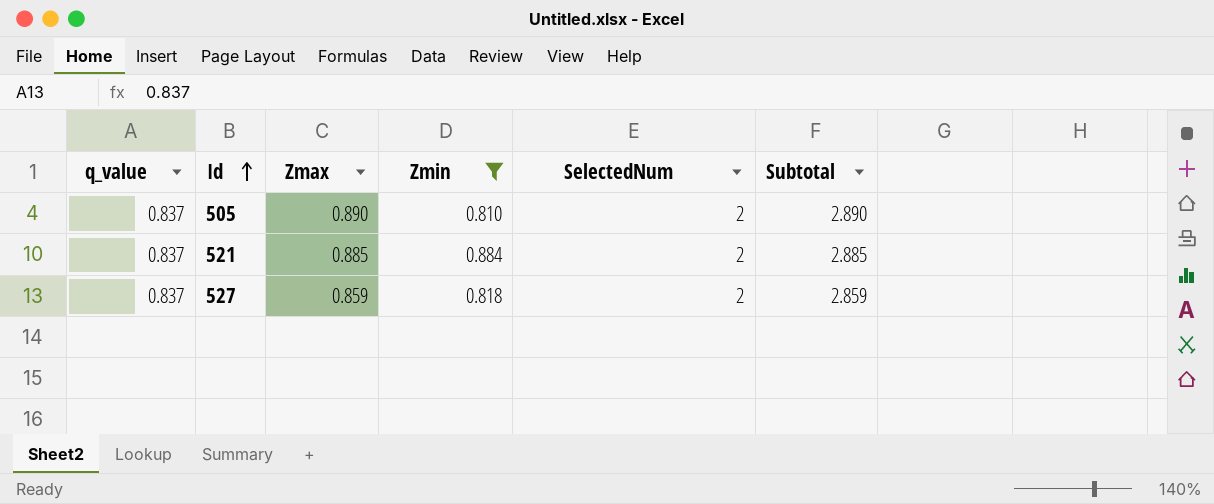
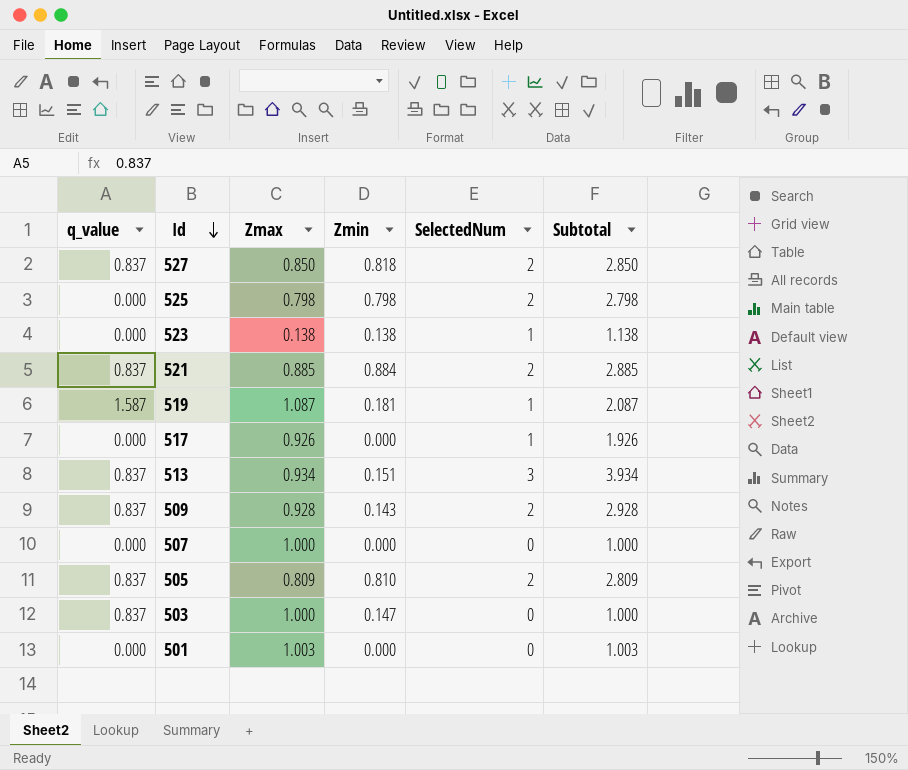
filter: Zmin >= 0.810 -> none
row order: Id ascending -> Id descending
527 | Zmax: 0.859 -> 0.850
527 | Subtotal: 2.859 -> 2.850
505 | Zmax: 0.890 -> 0.809
505 | Subtotal: 2.890 -> 2.809

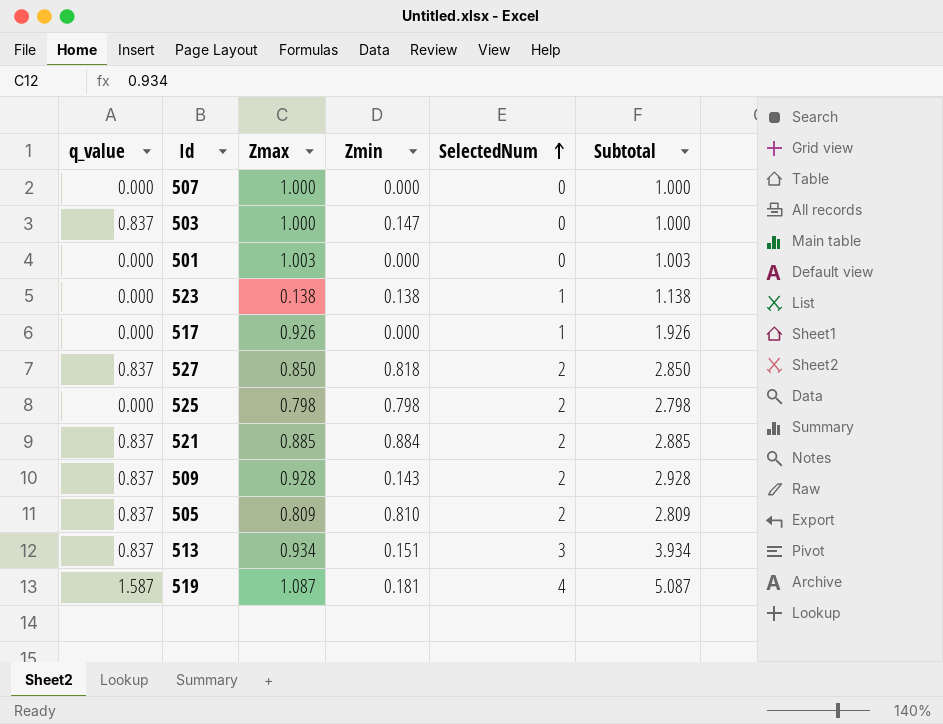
row order: Id descending -> SelectedNum ascending
519 | SelectedNum: 1 -> 4
519 | Subtotal: 2.087 -> 5.087

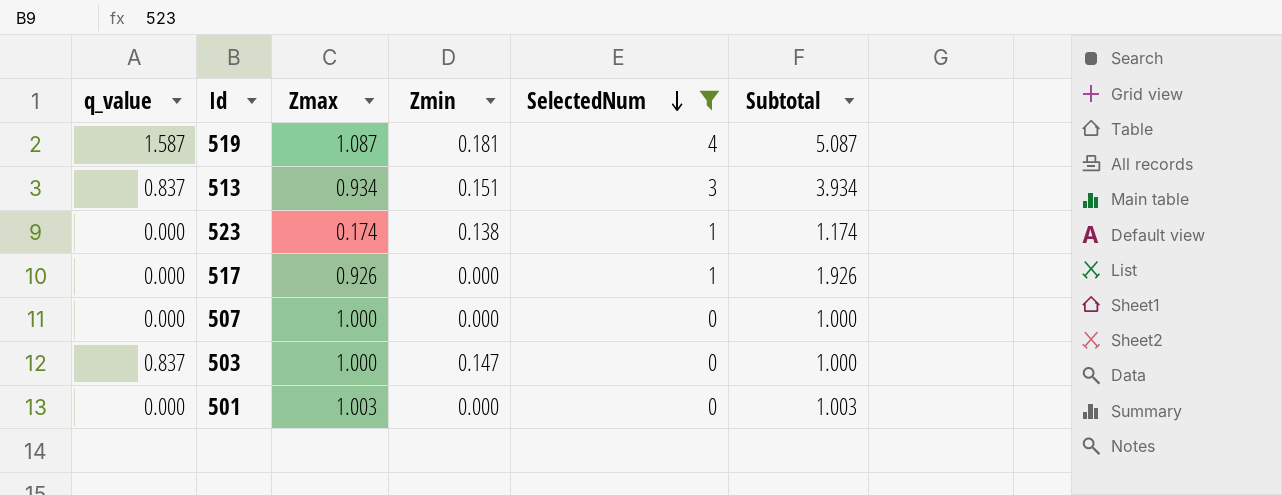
filter: none -> SelectedNum != 2
row order: SelectedNum ascending -> SelectedNum descending
523 | Zmax: 0.138 -> 0.174
523 | Subtotal: 1.138 -> 1.174

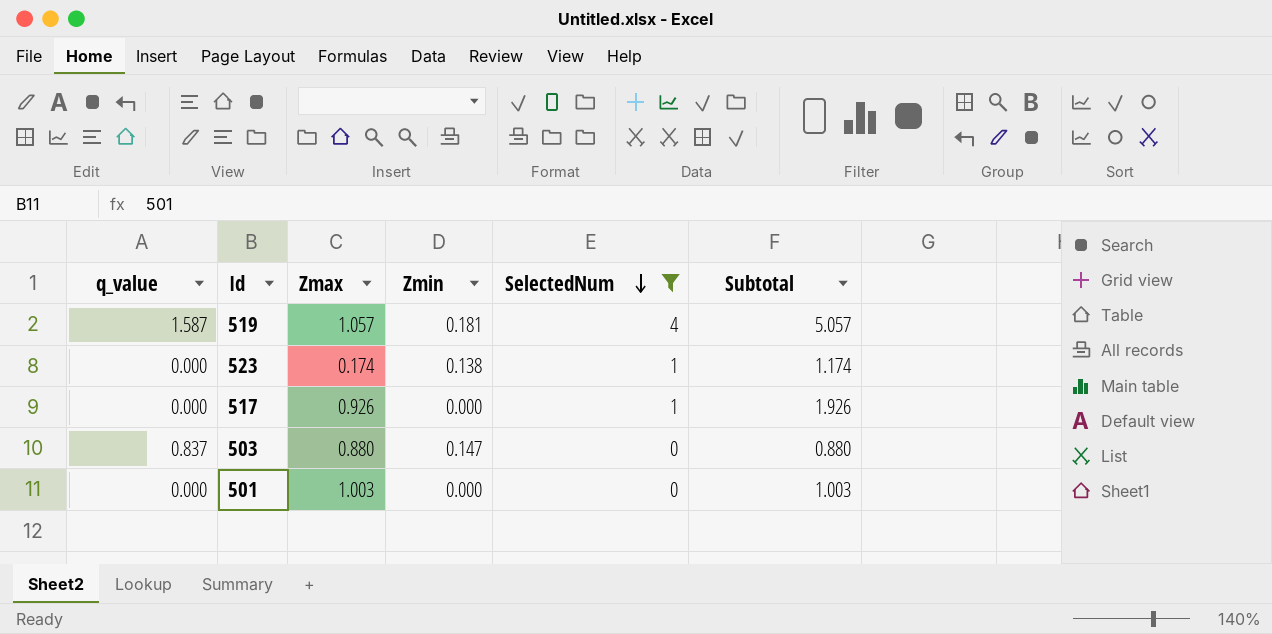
row 513: 0.837 | 0.934 | 0.151 | 3 | 3.934 -> none
row 507: 0.000 | 1.000 | 0.000 | 0 | 1.000 -> none
519 | Zmax: 1.087 -> 1.057
519 | Subtotal: 5.087 -> 5.057
503 | Zmax: 1.000 -> 0.880
503 | Subtotal: 1.000 -> 0.880

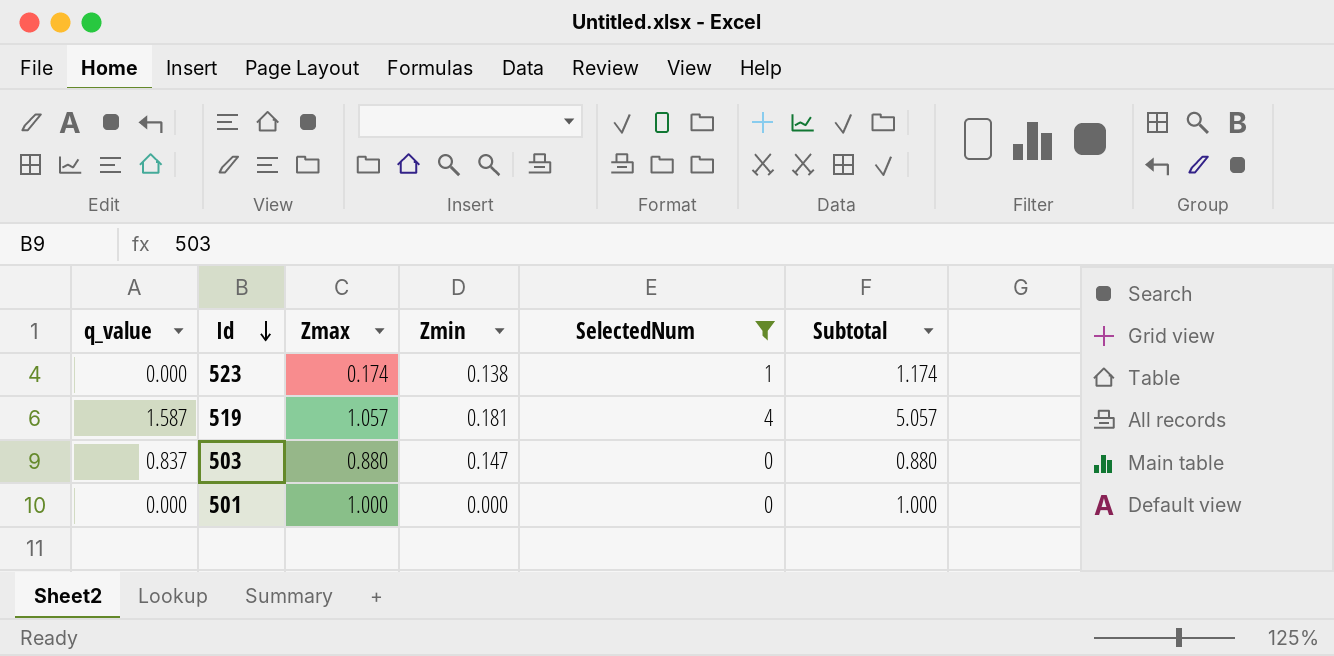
row order: SelectedNum descending -> Id descending
row 517: 0.000 | 0.926 | 0.000 | 1 | 1.926 -> none
501 | Zmax: 1.003 -> 1.000
501 | Subtotal: 1.003 -> 1.000

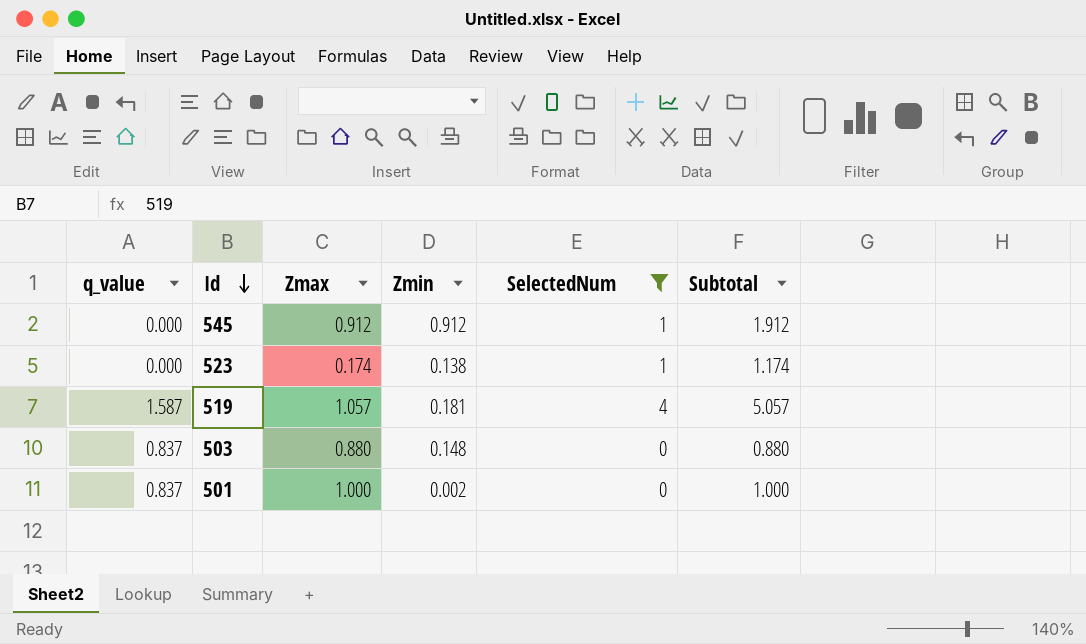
row 545: none -> 0.000 | 0.912 | 0.912 | 1 | 1.912
503 | Zmin: 0.147 -> 0.148
501 | q_value: 0.000 -> 0.837
501 | Zmin: 0.000 -> 0.002

